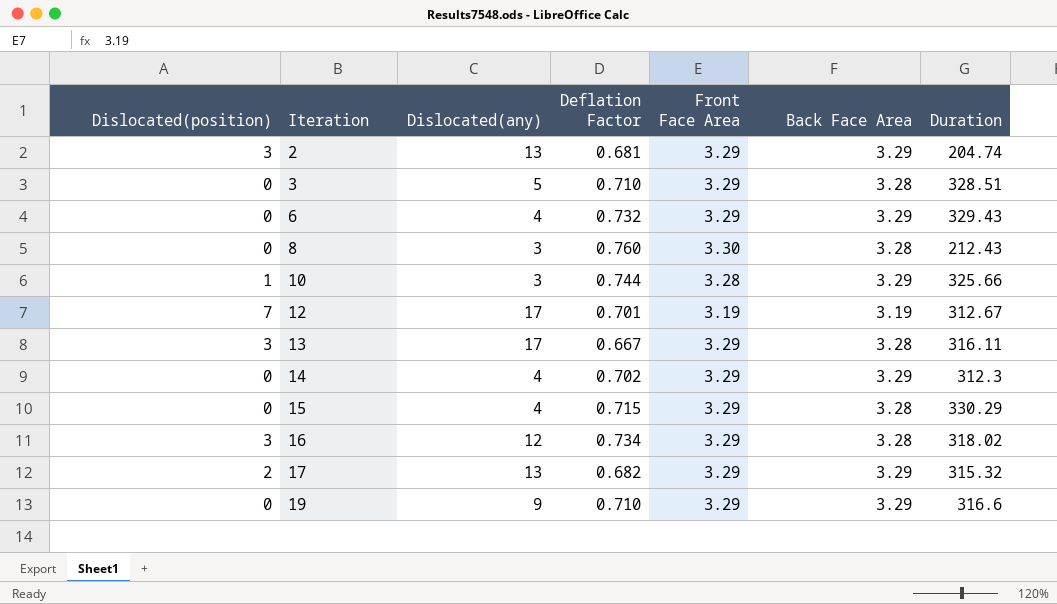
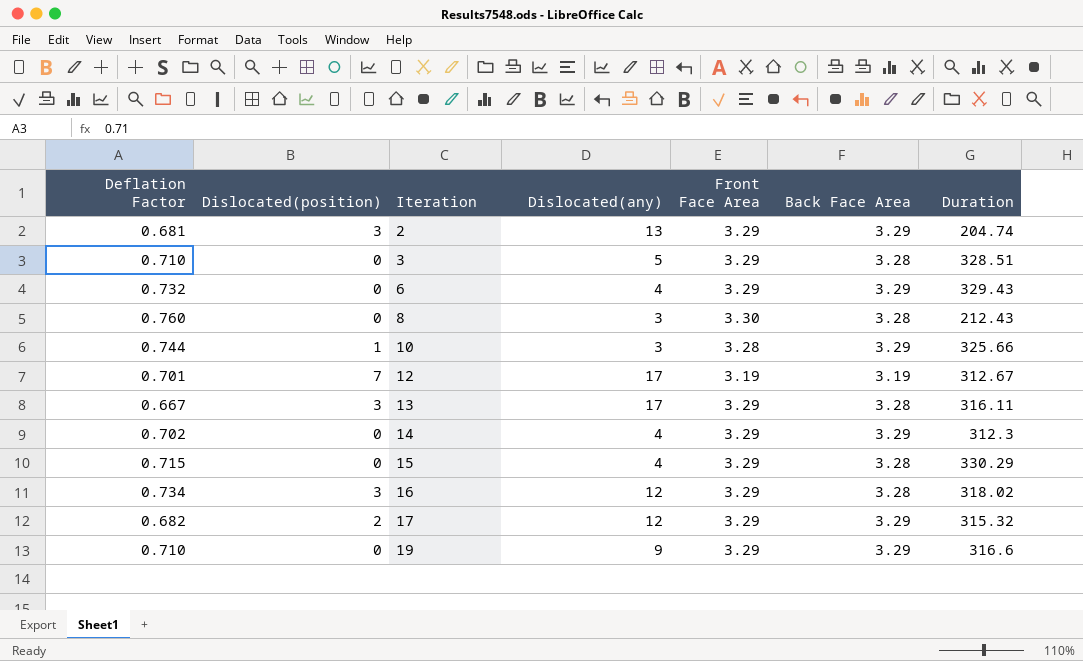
column Deflation Factor | position: 4 -> 1
17 | Dislocated(any): 13 -> 12

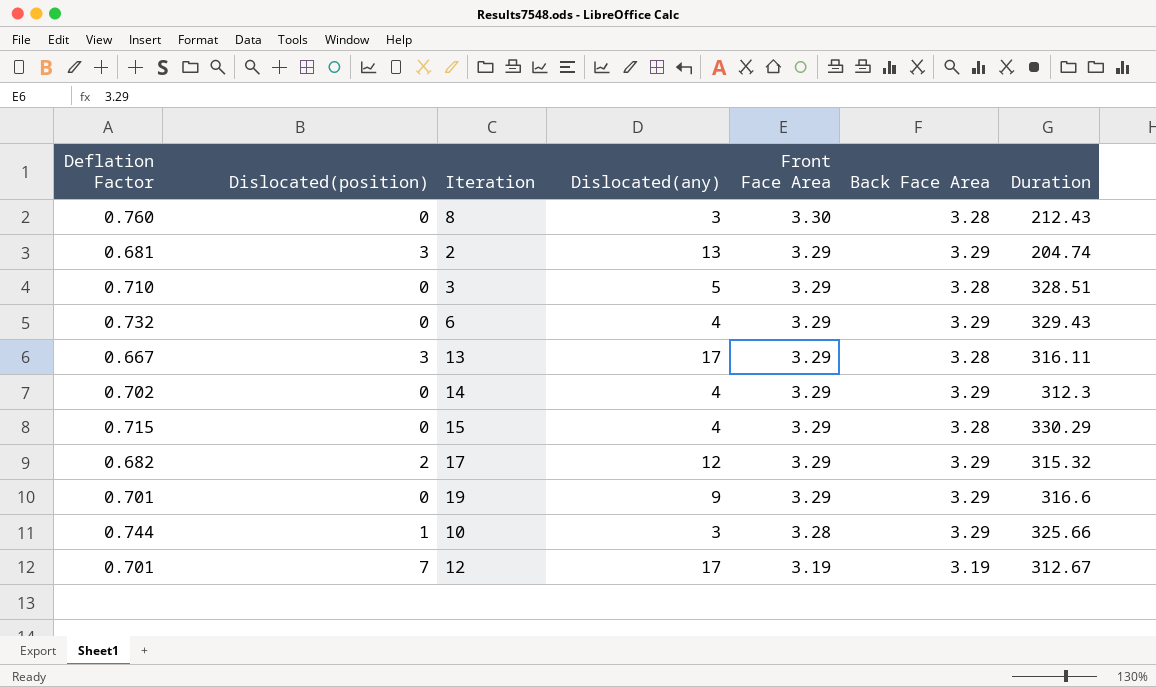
row order: Iteration ascending -> Front Face Area descending
row 16: 0.734 | 3 | 12 | 3.29 | 3.28 | 318.02 -> none
19 | Deflation Factor: 0.710 -> 0.701

